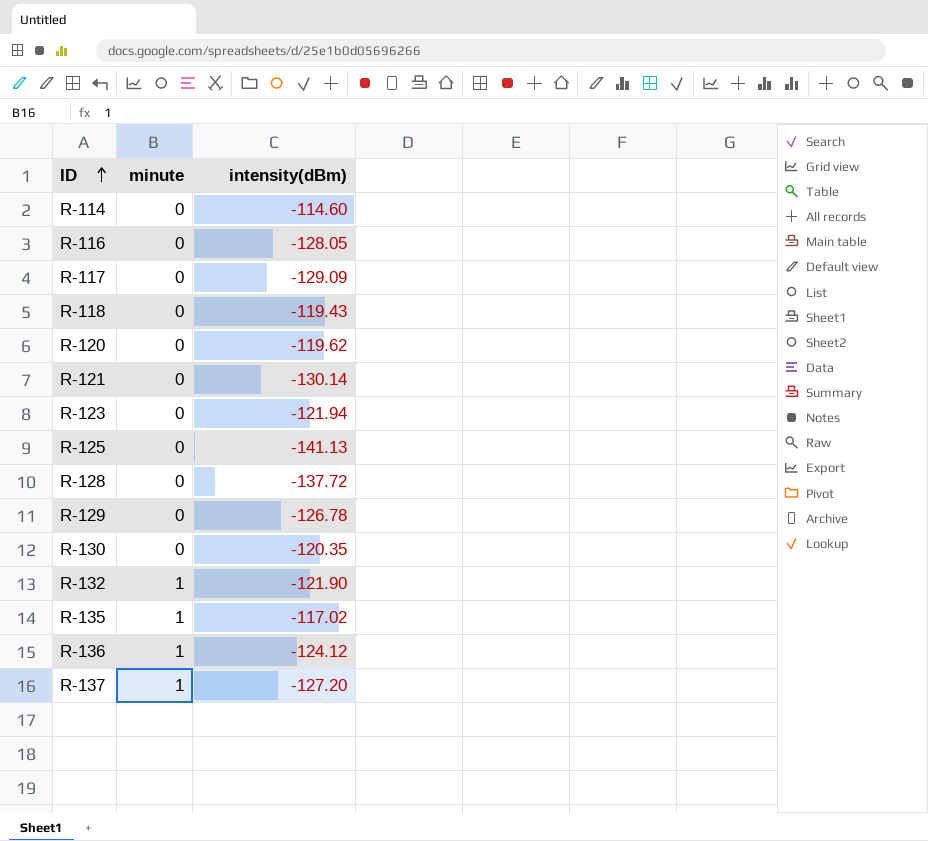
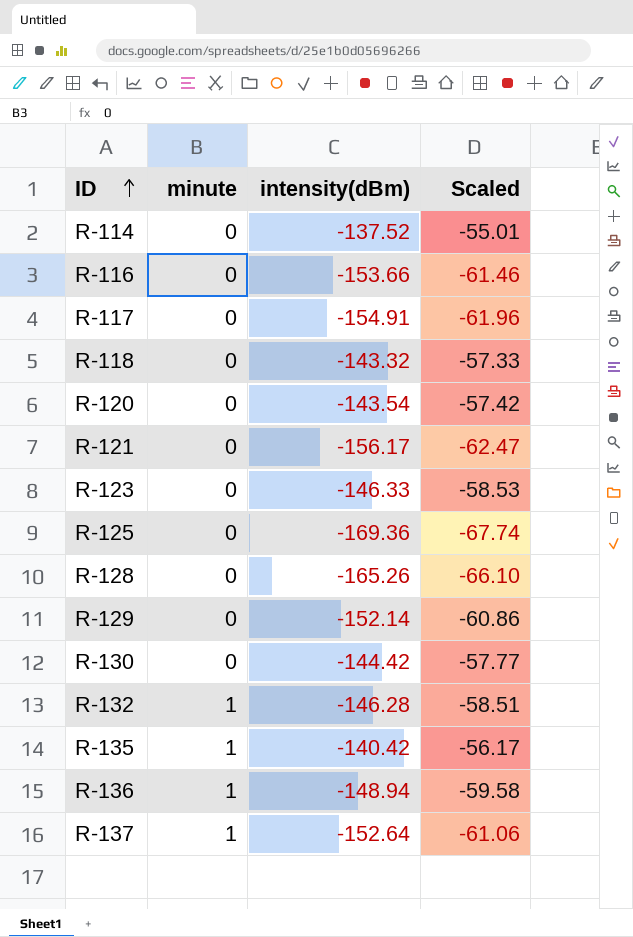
column Scaled | formula: none -> [intensity(dBm)] * 0.4
R-114 | intensity(dBm): -114.60 -> -137.52
R-116 | intensity(dBm): -128.05 -> -153.66
R-117 | intensity(dBm): -129.09 -> -154.91
R-118 | intensity(dBm): -119.43 -> -143.32
R-120 | intensity(dBm): -119.62 -> -143.54
R-121 | intensity(dBm): -130.14 -> -156.17
R-123 | intensity(dBm): -121.94 -> -146.33
R-125 | intensity(dBm): -141.13 -> -169.36
R-128 | intensity(dBm): -137.72 -> -165.26
R-129 | intensity(dBm): -126.78 -> -152.14
R-130 | intensity(dBm): -120.35 -> -144.42
R-132 | intensity(dBm): -121.90 -> -146.28
R-135 | intensity(dBm): -117.02 -> -140.42
R-136 | intensity(dBm): -124.12 -> -148.94
R-137 | intensity(dBm): -127.20 -> -152.64

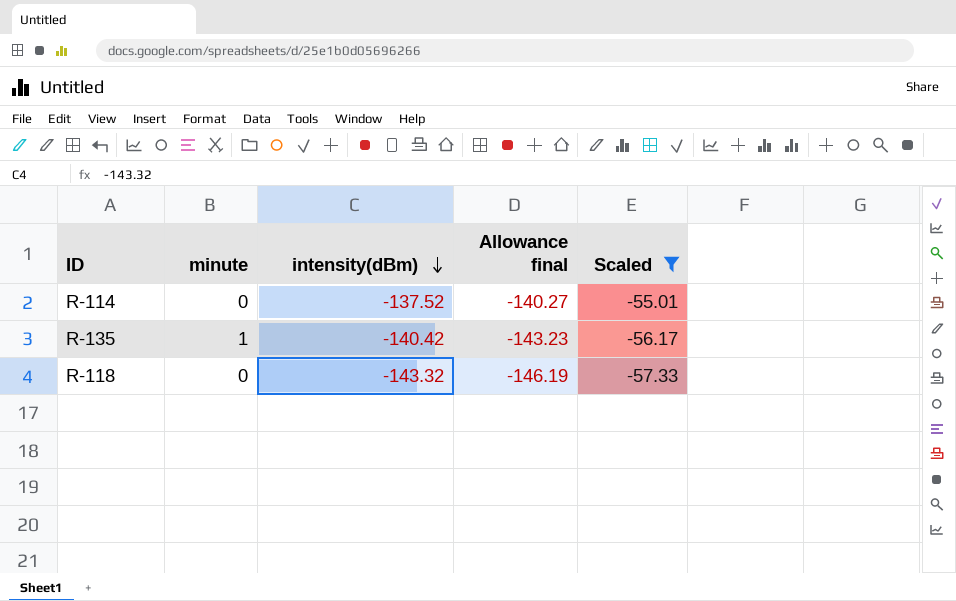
filter: none -> Scaled >= -57.33
row order: ID ascending -> intensity(dBm) descending
column Allowance final | formula: none -> [intensity(dBm)] * 1.02

